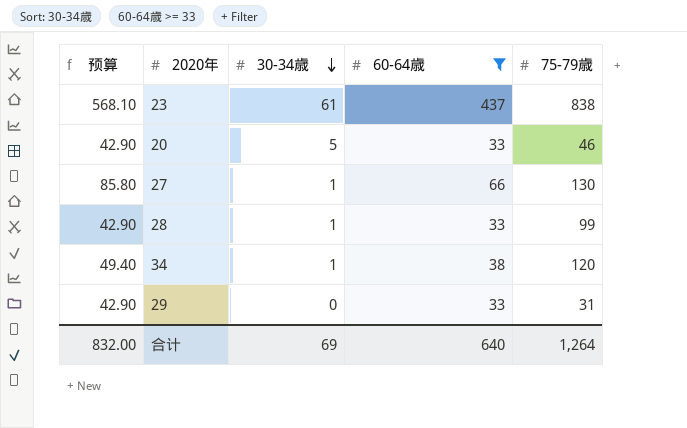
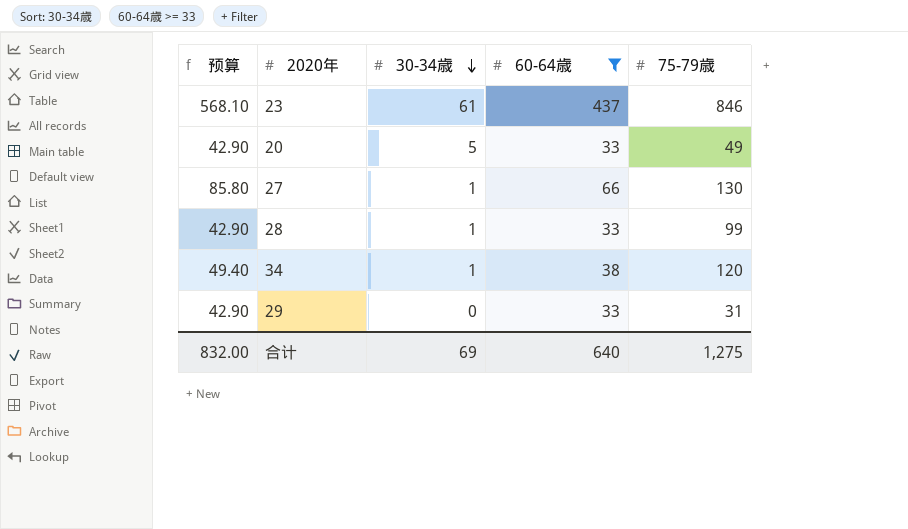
23 | 75-79歳: 838 -> 846
20 | 75-79歳: 46 -> 49
合计 | 75-79歳: 1,264 -> 1,275

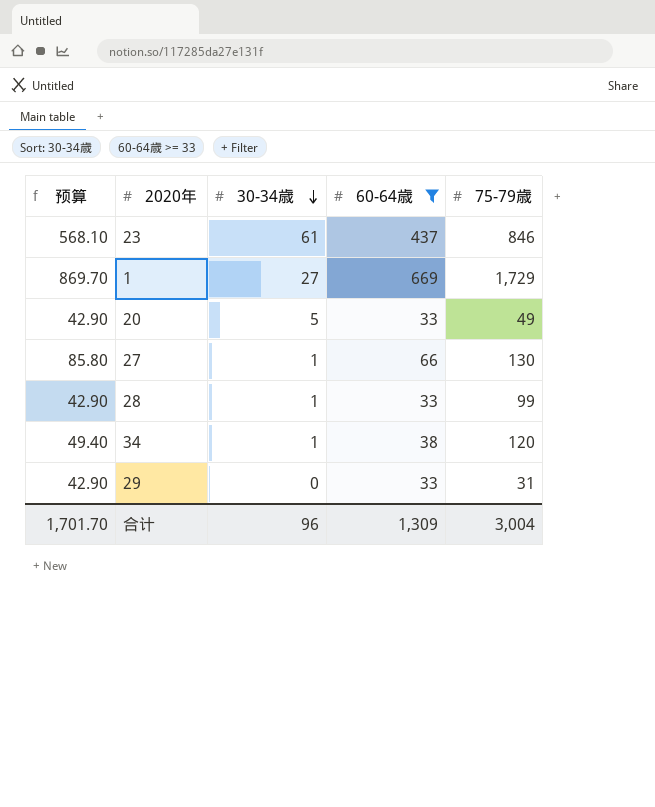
row 1: none -> 869.70 | 27 | 669 | 1,729
合计 | 预算: 832.00 -> 1,701.70
合计 | 30-34歳: 69 -> 96
合计 | 60-64歳: 640 -> 1,309
合计 | 75-79歳: 1,275 -> 3,004

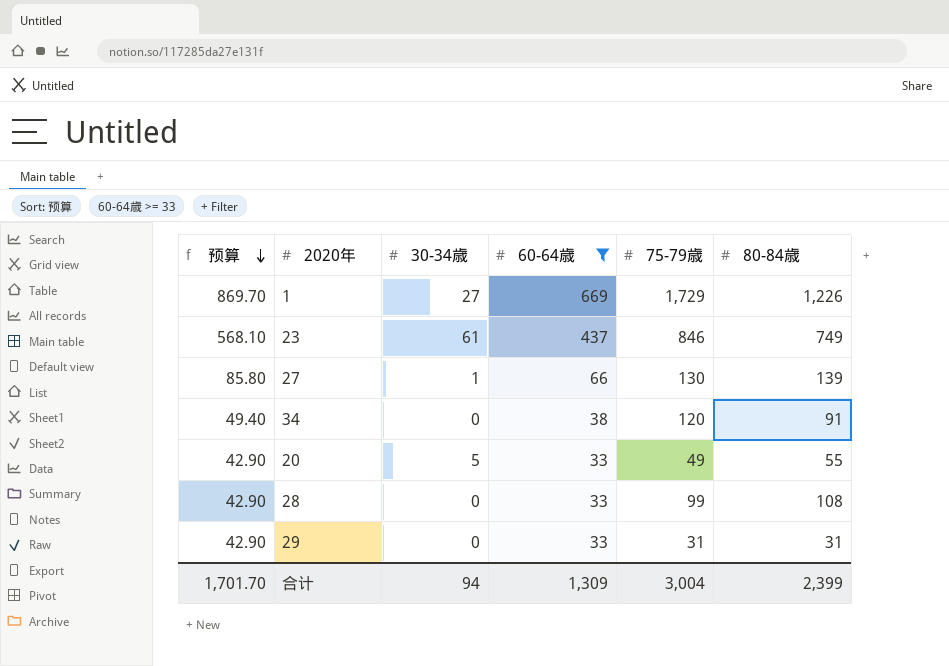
row order: 30-34歳 descending -> 预算 descending
column 80-84歳 | position: none -> 6
34 | 30-34歳: 1 -> 0
28 | 30-34歳: 1 -> 0
合计 | 30-34歳: 96 -> 94

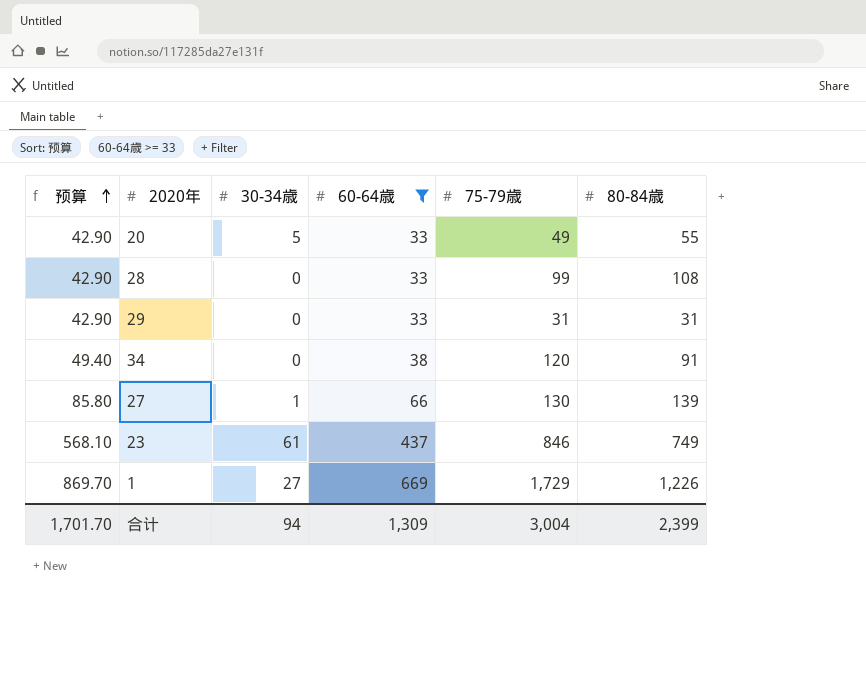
row order: 预算 descending -> 预算 ascending

